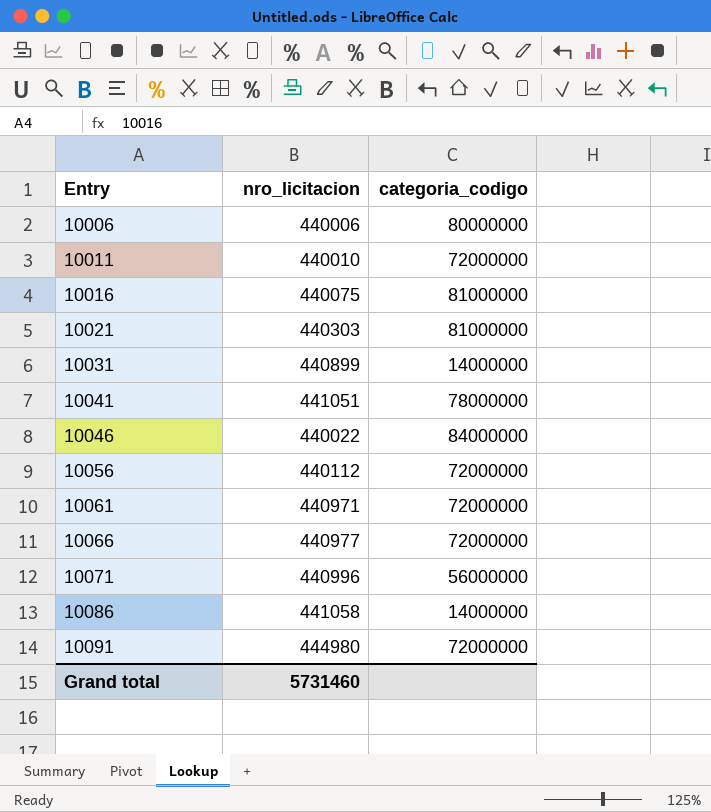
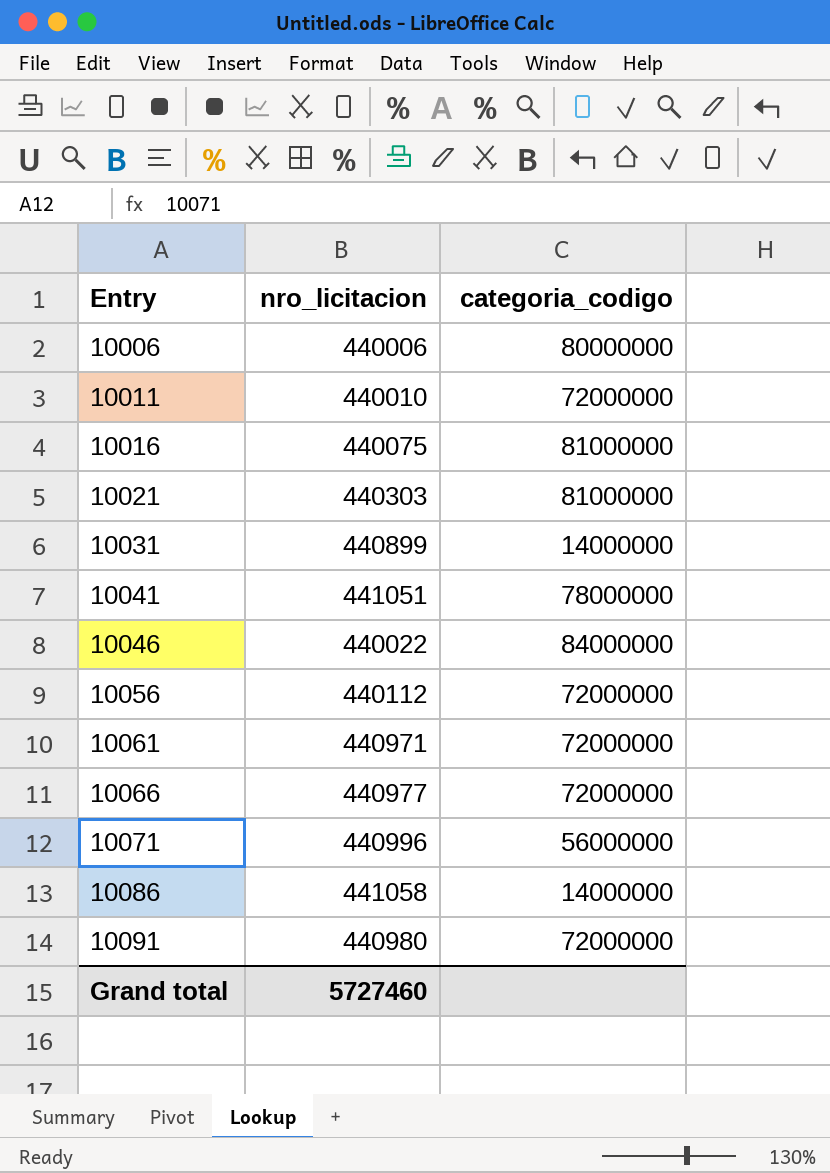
10091 | nro_licitacion: 444980 -> 440980
Grand total | nro_licitacion: 5731460 -> 5727460

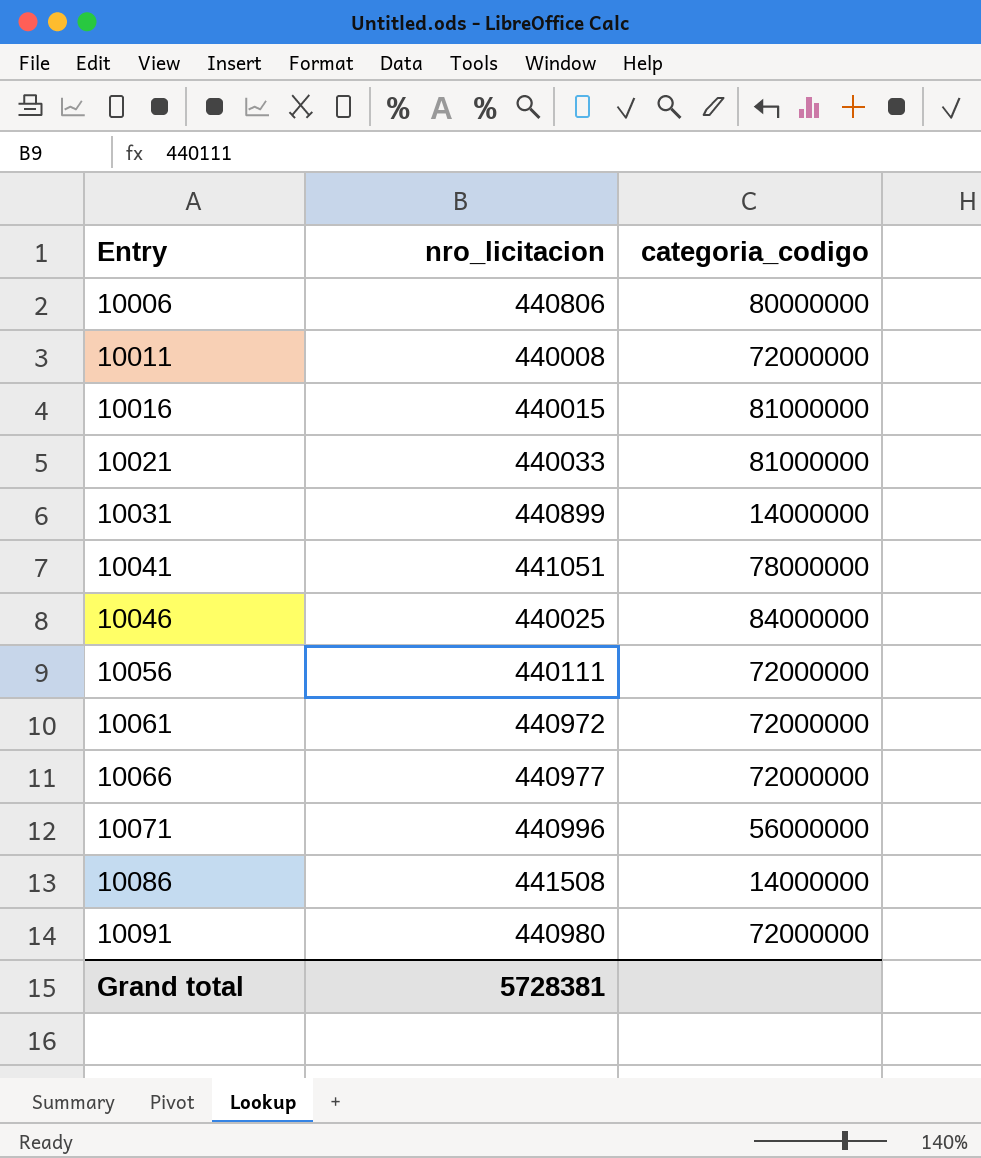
10006 | nro_licitacion: 440006 -> 440806
10011 | nro_licitacion: 440010 -> 440008
10016 | nro_licitacion: 440075 -> 440015
10021 | nro_licitacion: 440303 -> 440033
10046 | nro_licitacion: 440022 -> 440025
10056 | nro_licitacion: 440112 -> 440111
10061 | nro_licitacion: 440971 -> 440972
10086 | nro_licitacion: 441058 -> 441508
Grand total | nro_licitacion: 5727460 -> 5728381

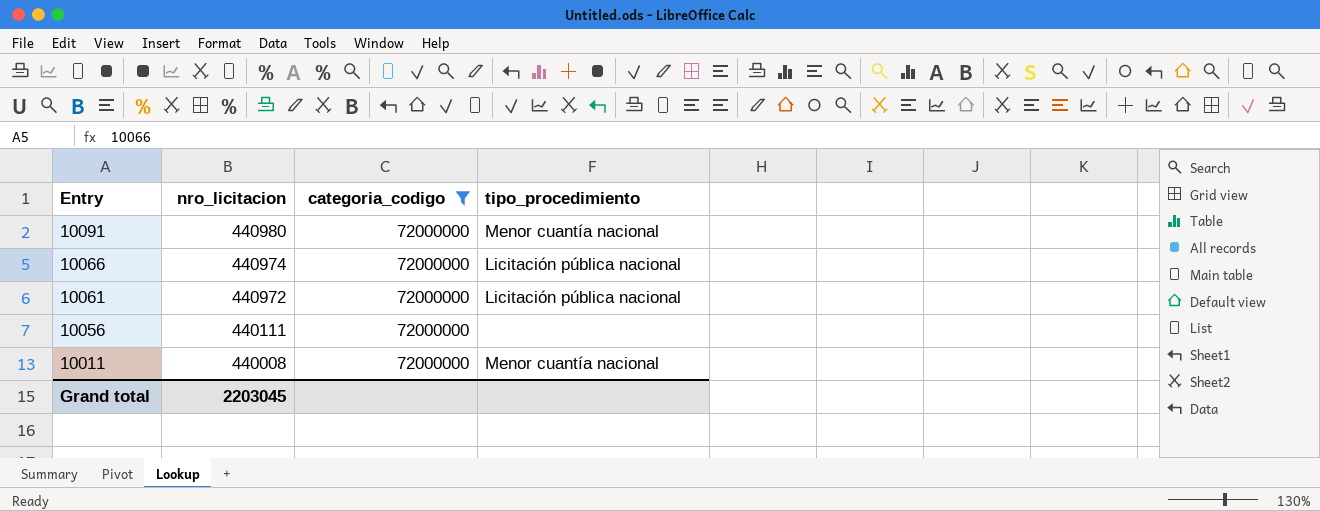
filter: none -> categoria_codigo = 72000000
row order: Entry ascending -> Entry descending
column tipo_procedimiento | position: none -> 4
10066 | nro_licitacion: 440977 -> 440974
Grand total | nro_licitacion: 5728381 -> 2203045

